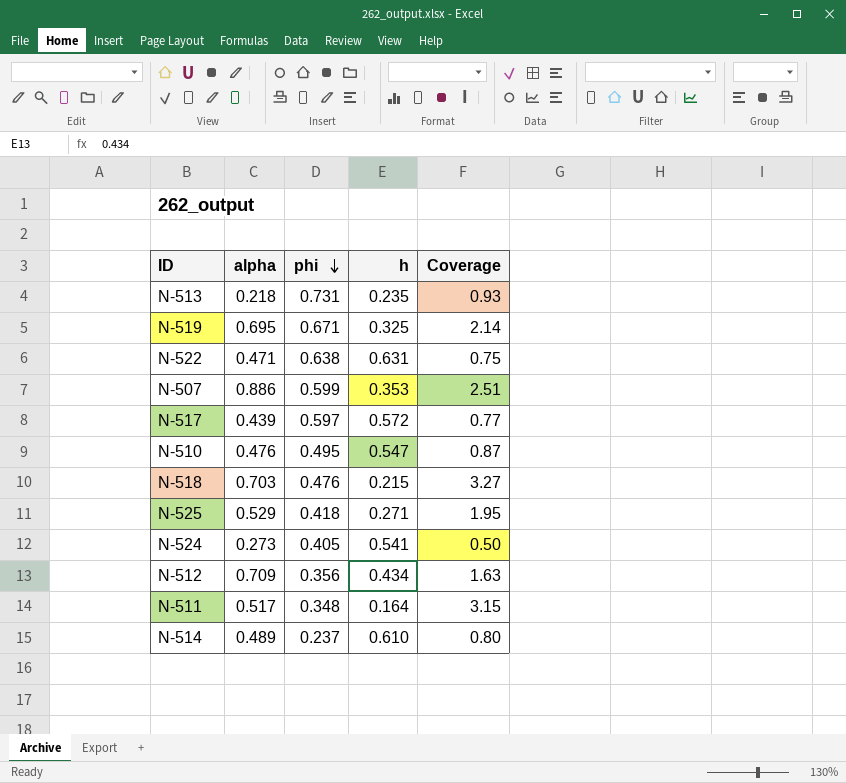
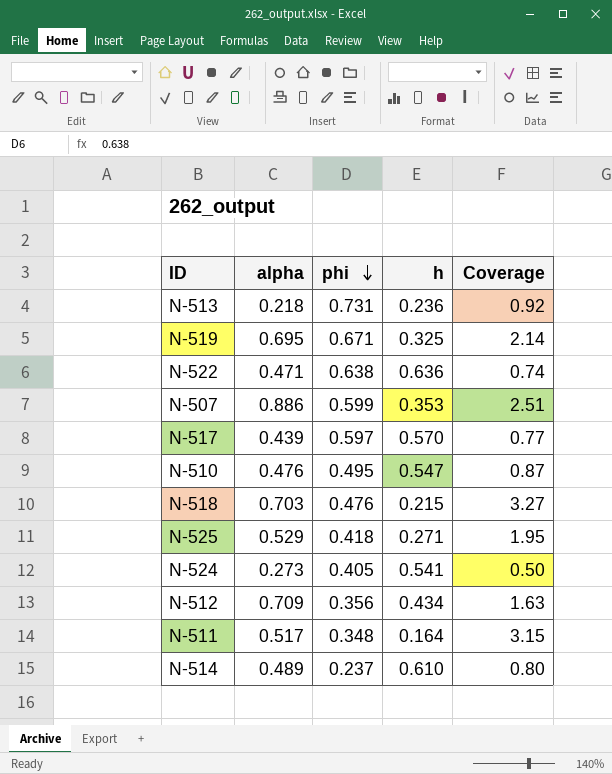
N-513 | h: 0.235 -> 0.236
N-513 | Coverage: 0.93 -> 0.92
N-522 | h: 0.631 -> 0.636
N-522 | Coverage: 0.75 -> 0.74
N-517 | h: 0.572 -> 0.570

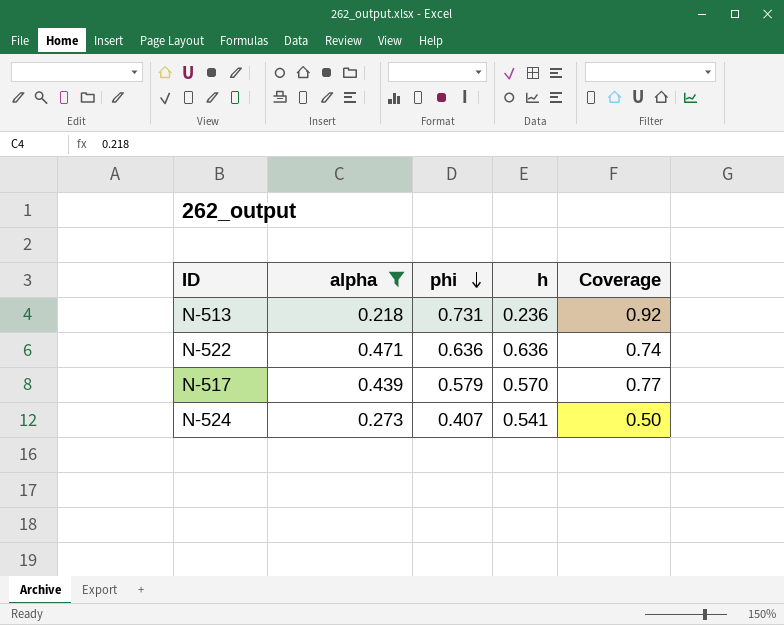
filter: none -> alpha <= 0.471
N-522 | phi: 0.638 -> 0.636
N-517 | phi: 0.597 -> 0.579
N-524 | phi: 0.405 -> 0.407

